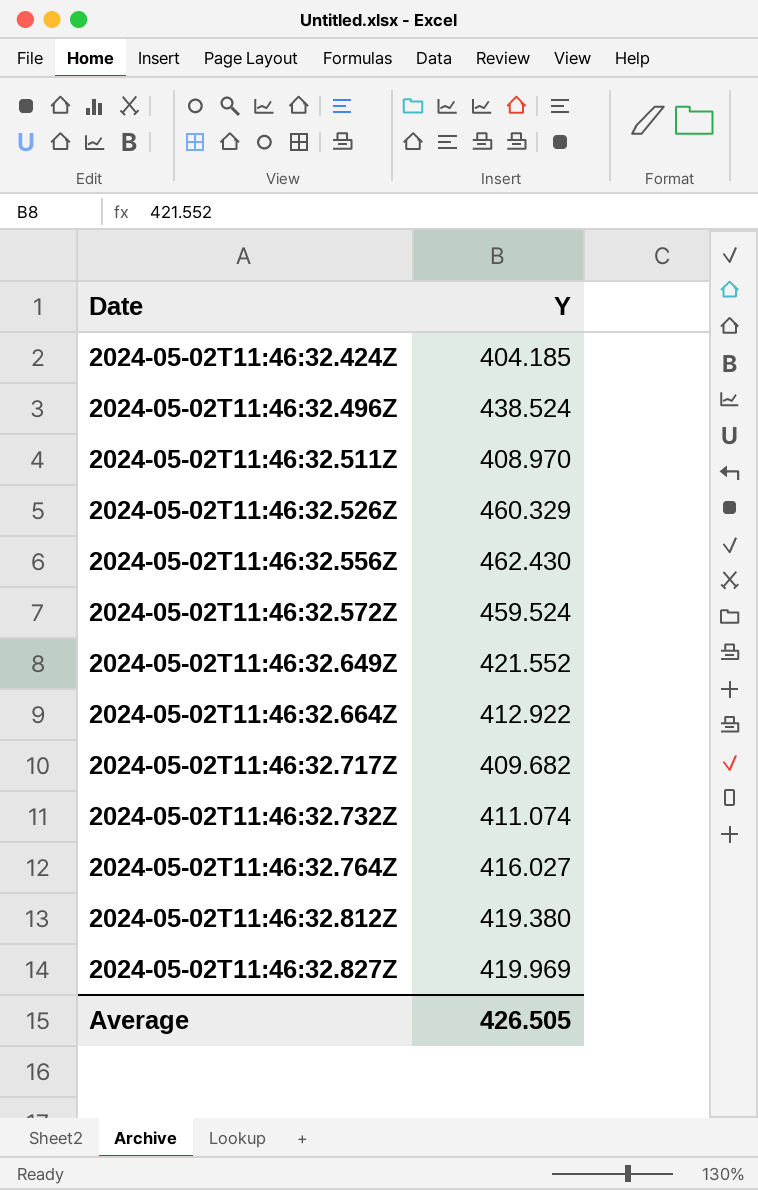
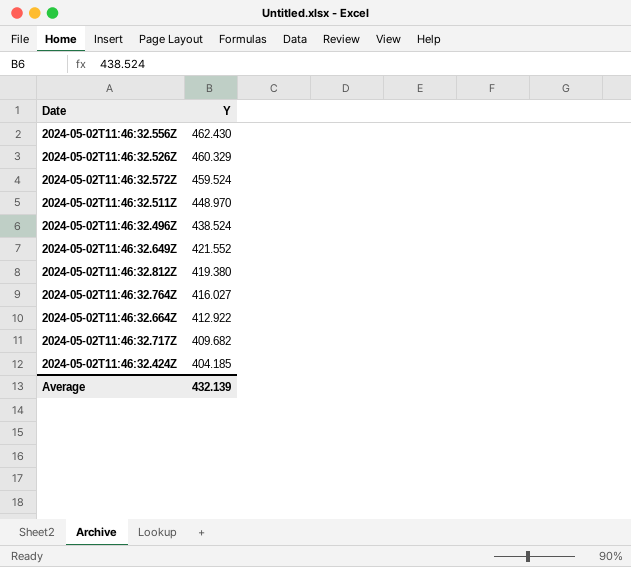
row order: Date ascending -> Y descending
row 2024-05-02T11:46:32.732Z: 411.074 -> none
row 2024-05-02T11:46:32.827Z: 419.969 -> none
2024-05-02T11:46:32.511Z | Y: 408.970 -> 448.970
Average | Y: 426.505 -> 432.139

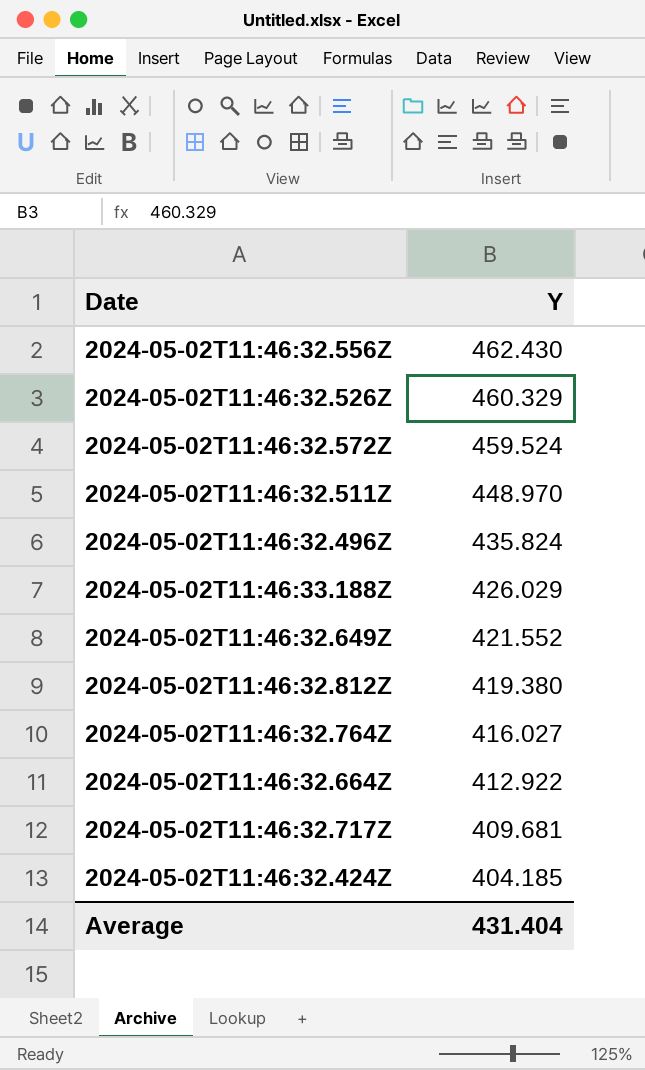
2024-05-02T11:46:32.496Z | Y: 438.524 -> 435.824
row 2024-05-02T11:46:33.188Z: none -> 426.029
2024-05-02T11:46:32.717Z | Y: 409.682 -> 409.681
Average | Y: 432.139 -> 431.404

